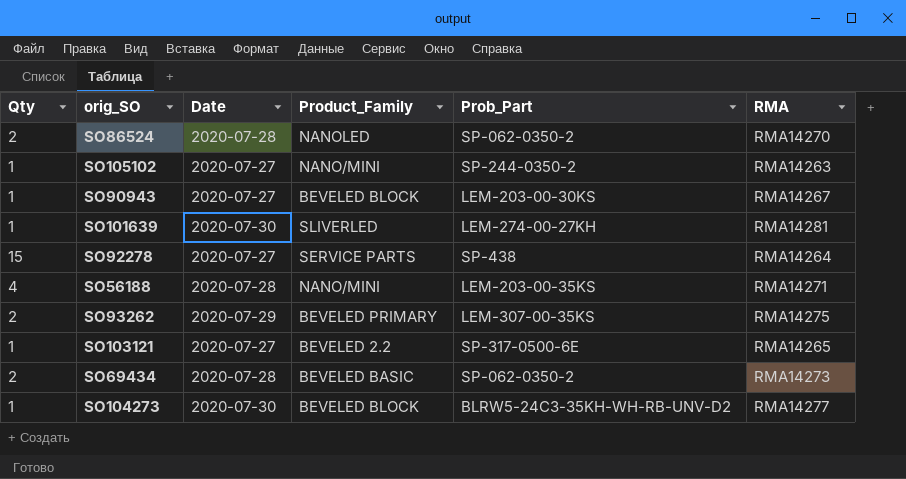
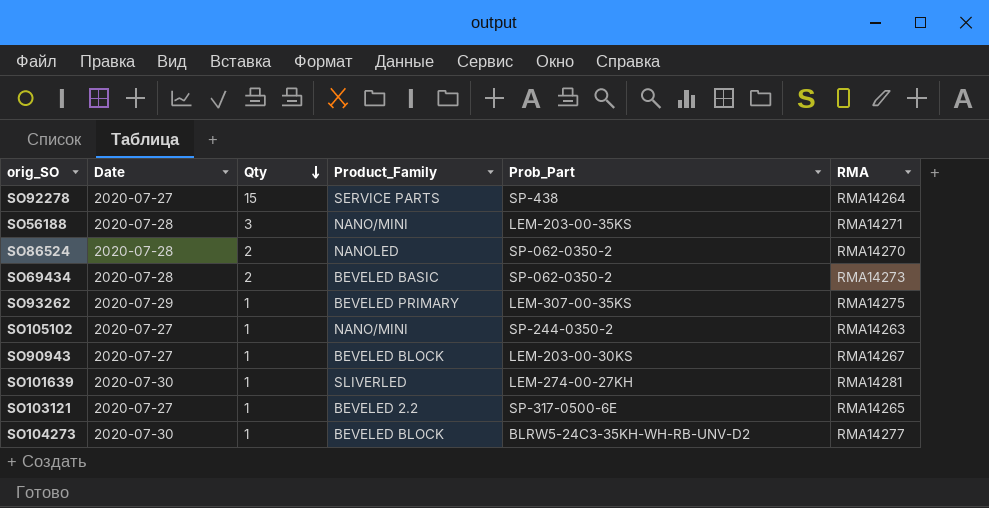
row order: none -> Qty descending
column Qty | position: 1 -> 3
SO56188 | Qty: 4 -> 3
SO93262 | Qty: 2 -> 1

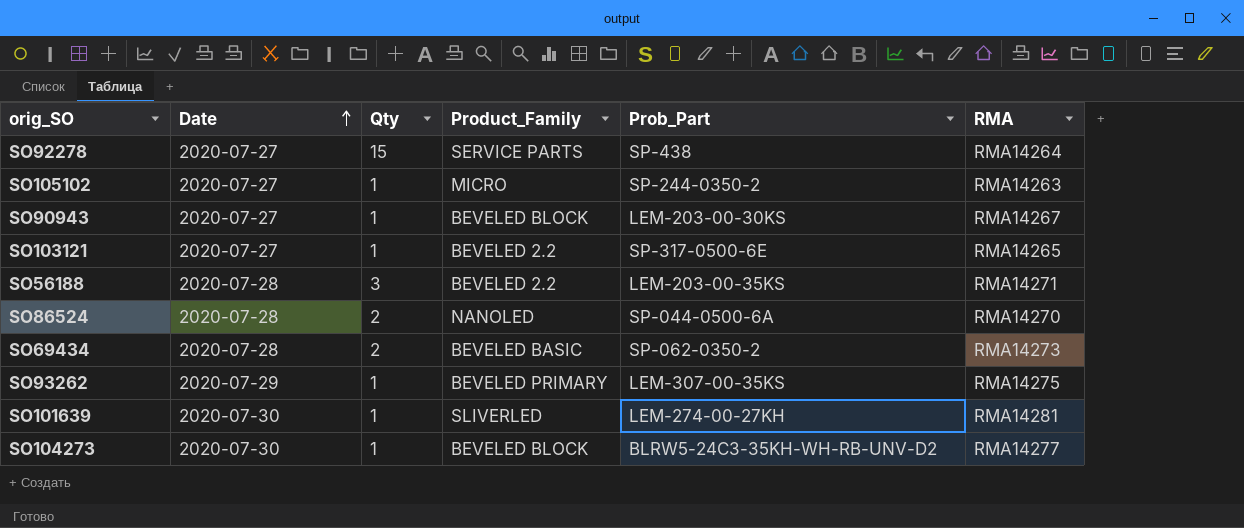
row order: Qty descending -> Date ascending
SO105102 | Product_Family: NANO/MINI -> MICRO
SO56188 | Product_Family: NANO/MINI -> BEVELED 2.2
SO86524 | Prob_Part: SP-062-0350-2 -> SP-044-0500-6A

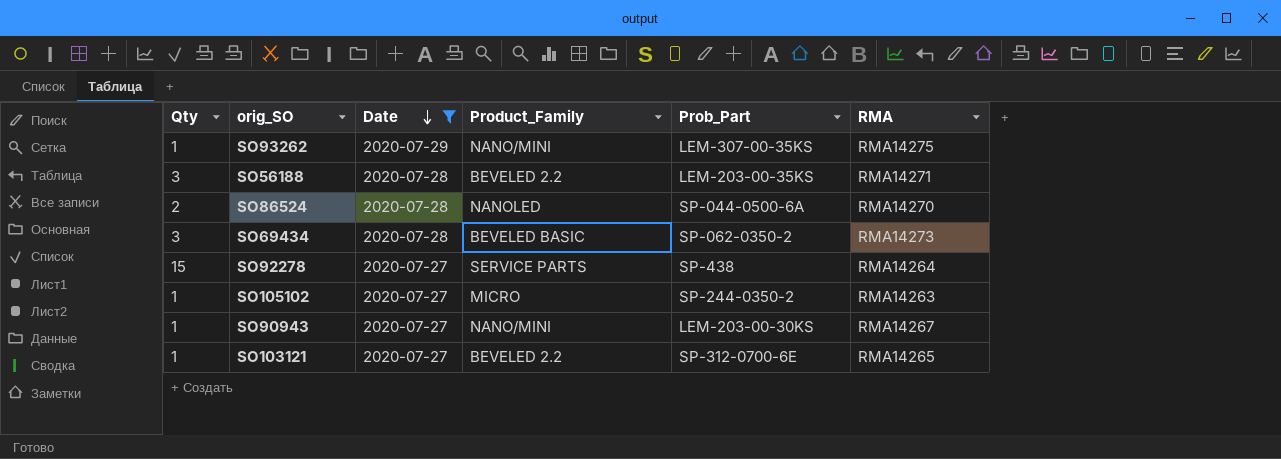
filter: none -> Date != 2020-07-30
row order: Date ascending -> Date descending
column Qty | position: 3 -> 1
SO93262 | Product_Family: BEVELED PRIMARY -> NANO/MINI
SO69434 | Qty: 2 -> 3
SO90943 | Product_Family: BEVELED BLOCK -> NANO/MINI
SO103121 | Prob_Part: SP-317-0500-6E -> SP-312-0700-6E

